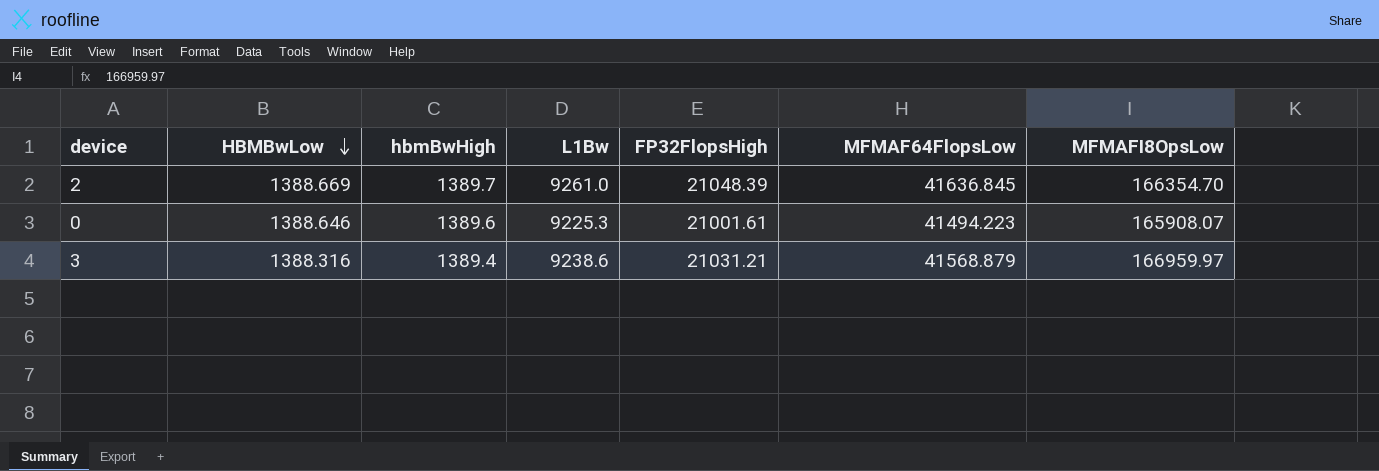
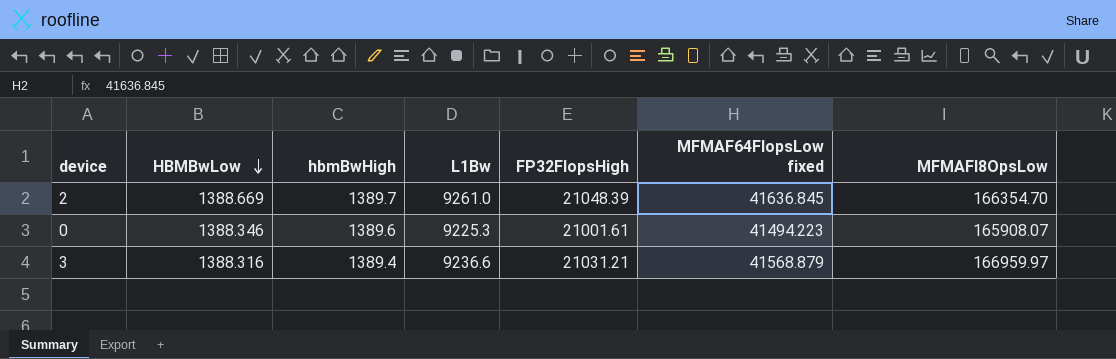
column name: MFMAF64FlopsLow -> MFMAF64FlopsLow fixed
0 | HBMBwLow: 1388.646 -> 1388.346
3 | L1Bw: 9238.6 -> 9236.6

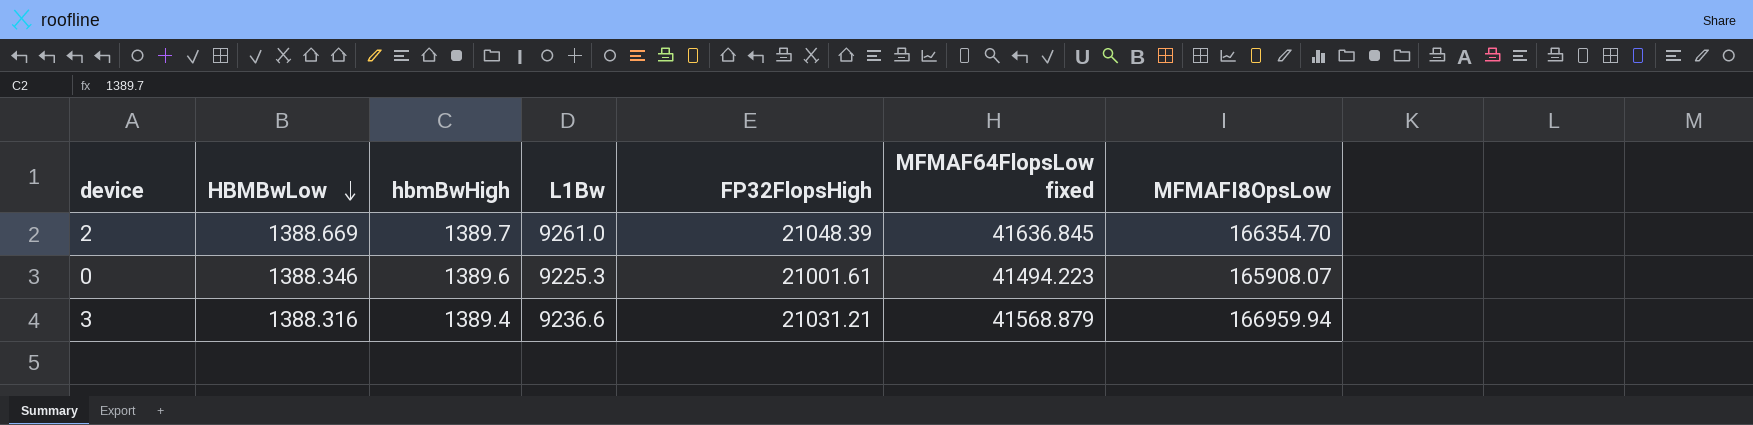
3 | MFMAFI8OpsLow: 166959.97 -> 166959.94

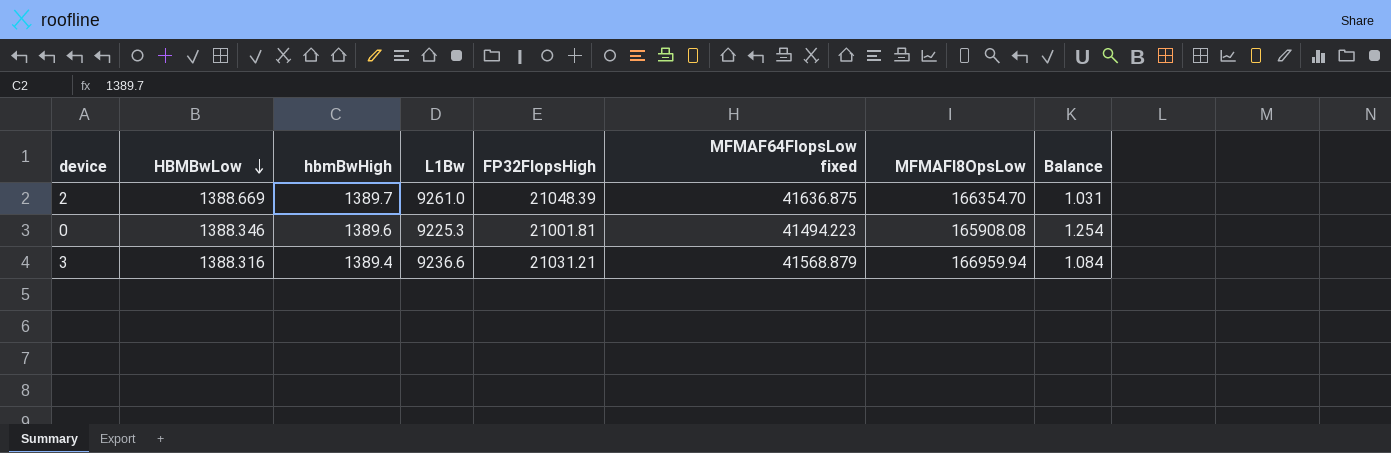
column Balance | formula: none -> [hbmBwHigh] - [HBMBwLow]
2 | MFMAF64FlopsLow fixed: 41636.845 -> 41636.875
0 | FP32FlopsHigh: 21001.61 -> 21001.81
0 | MFMAFI8OpsLow: 165908.07 -> 165908.08

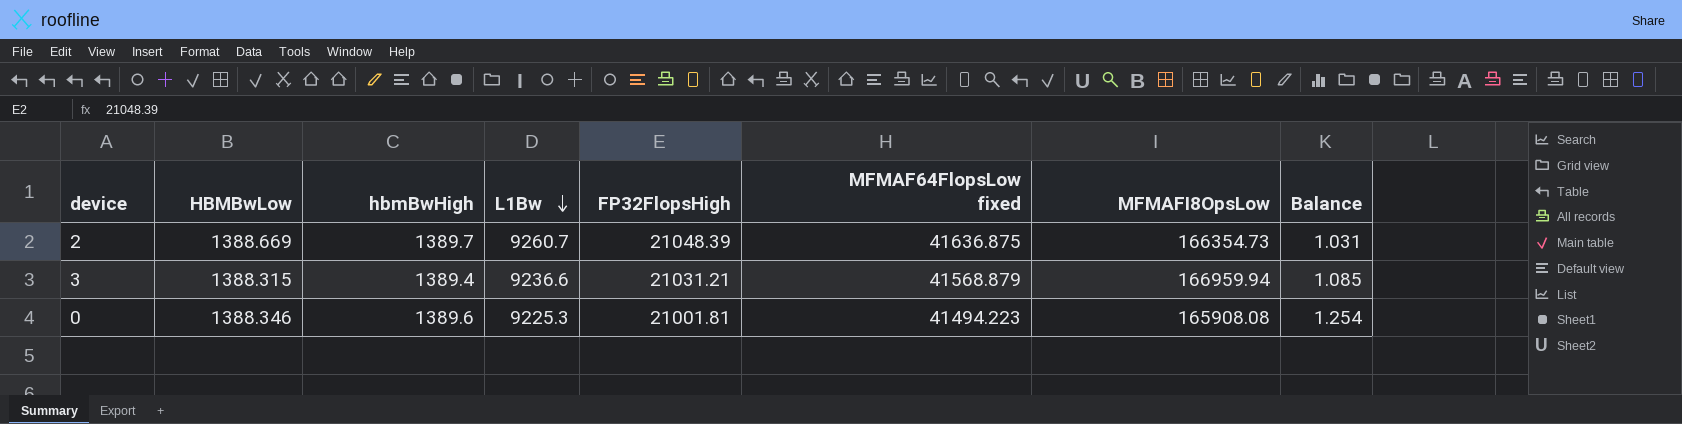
row order: HBMBwLow descending -> L1Bw descending
2 | L1Bw: 9261.0 -> 9260.7
2 | MFMAFI8OpsLow: 166354.70 -> 166354.73
3 | HBMBwLow: 1388.316 -> 1388.315
3 | Balance: 1.084 -> 1.085

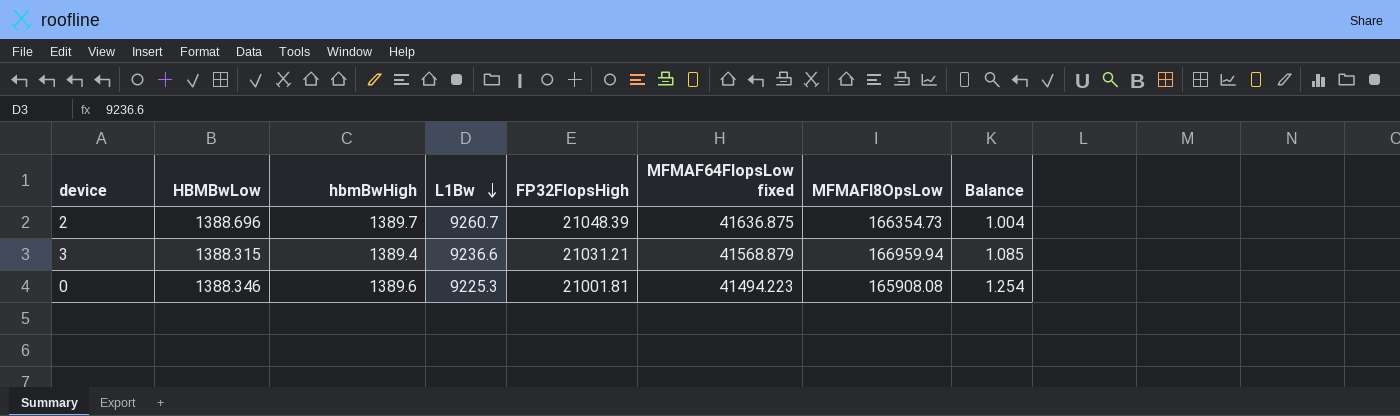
2 | HBMBwLow: 1388.669 -> 1388.696
2 | Balance: 1.031 -> 1.004

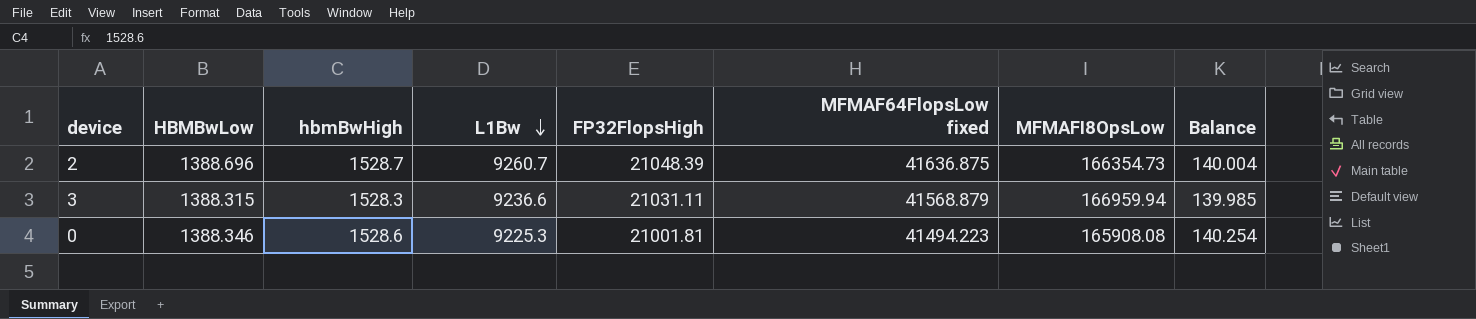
2 | hbmBwHigh: 1389.7 -> 1528.7
2 | Balance: 1.004 -> 140.004
3 | hbmBwHigh: 1389.4 -> 1528.3
3 | FP32FlopsHigh: 21031.21 -> 21031.11
3 | Balance: 1.085 -> 139.985
0 | hbmBwHigh: 1389.6 -> 1528.6
0 | Balance: 1.254 -> 140.254

